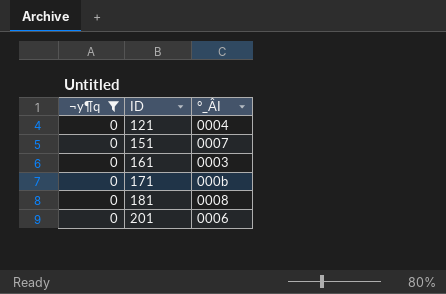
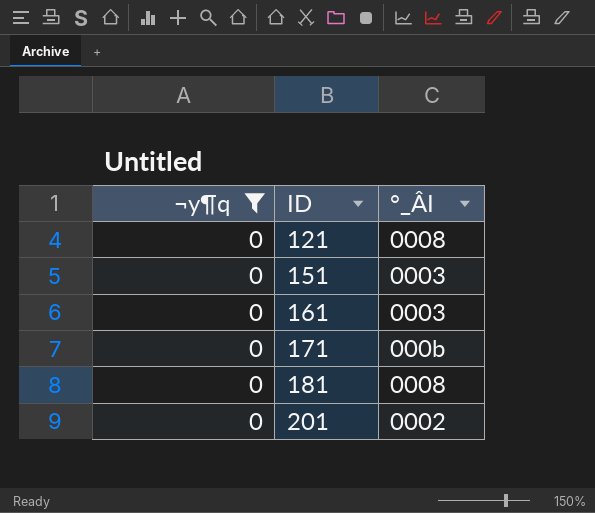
121 | °_ÂI: 0004 -> 0008
151 | °_ÂI: 0007 -> 0003
201 | °_ÂI: 0006 -> 0002

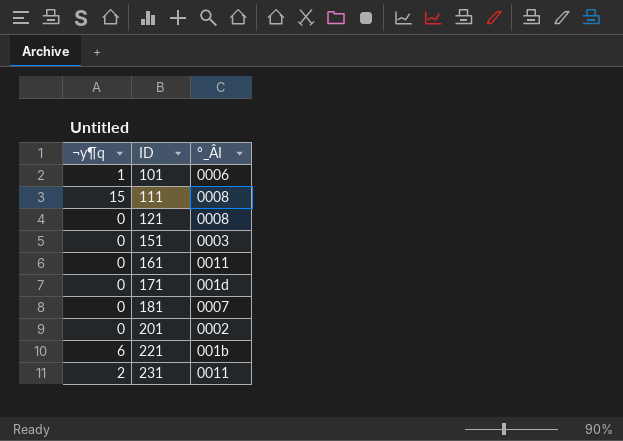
filter: ¬y¶q = 0 -> none
161 | °_ÂI: 0003 -> 0011
171 | °_ÂI: 000b -> 001d
181 | °_ÂI: 0008 -> 0007

